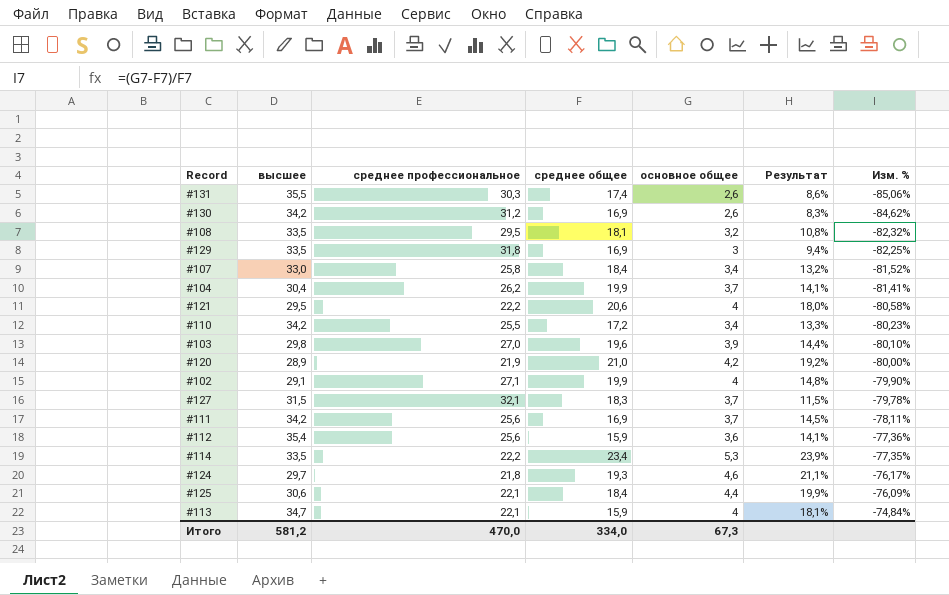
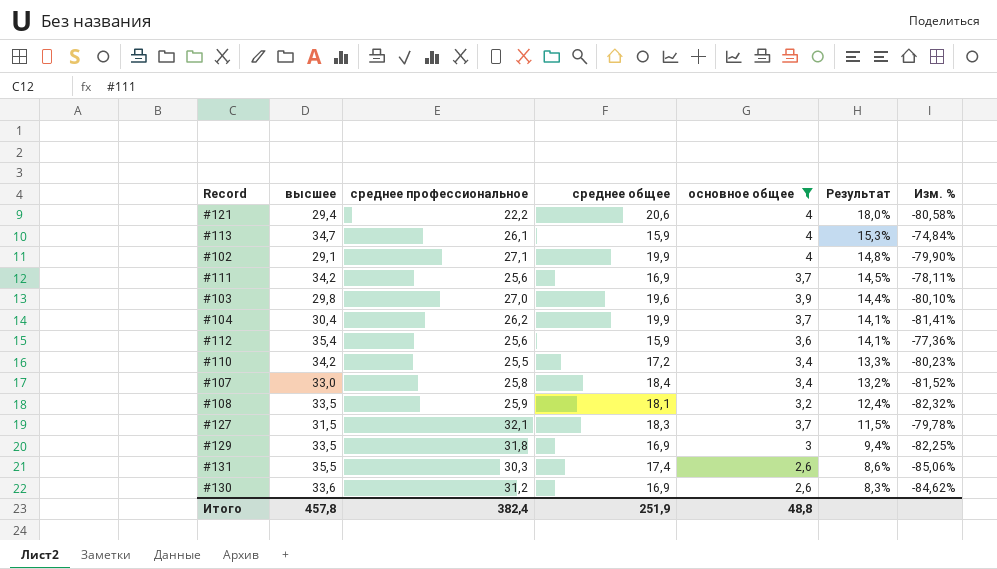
filter: none -> основное общее <= 4
row order: Изм. % ascending -> Результат descending
#121 | высшее: 29,5 -> 29,4
#113 | среднее профессиональное: 22,1 -> 26,1
#113 | Результат: 18,1% -> 15,3%
#108 | среднее профессиональное: 29,5 -> 25,9
#108 | Результат: 10,8% -> 12,4%
#130 | высшее: 34,2 -> 33,6
Итого | высшее: 581,2 -> 457,8
Итого | среднее профессиональное: 470,0 -> 382,4
Итого | среднее общее: 334,0 -> 251,9
Итого | основное общее: 67,3 -> 48,8

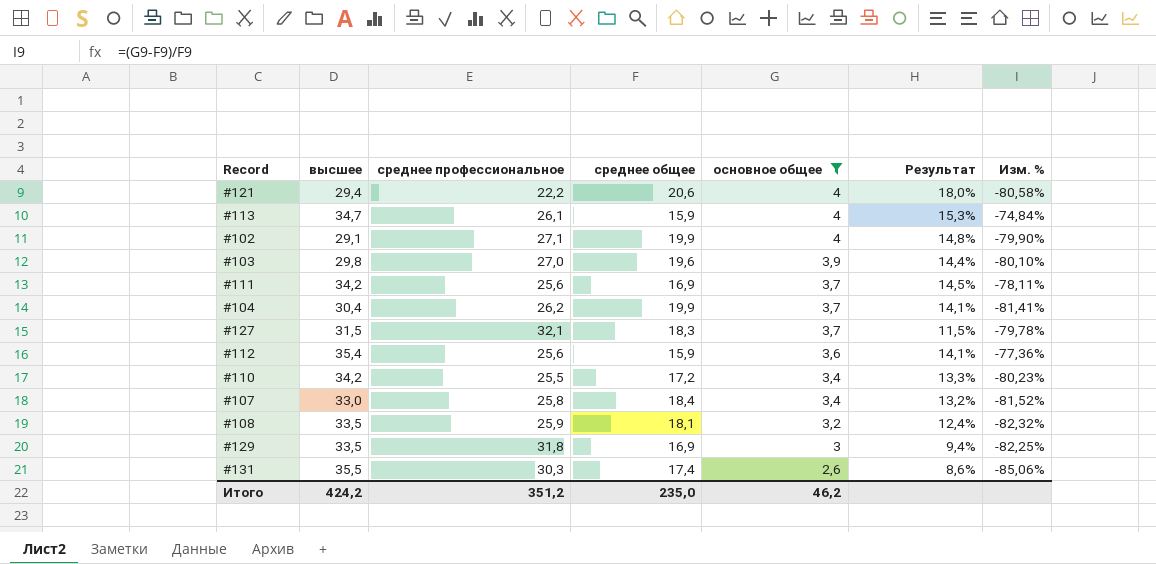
row order: Результат descending -> основное общее descending
row #130: 33,6 | 31,2 | 16,9 | 2,6 | 8,3% | -84,62% -> none
Итого | высшее: 457,8 -> 424,2
Итого | среднее профессиональное: 382,4 -> 351,2
Итого | среднее общее: 251,9 -> 235,0
Итого | основное общее: 48,8 -> 46,2

